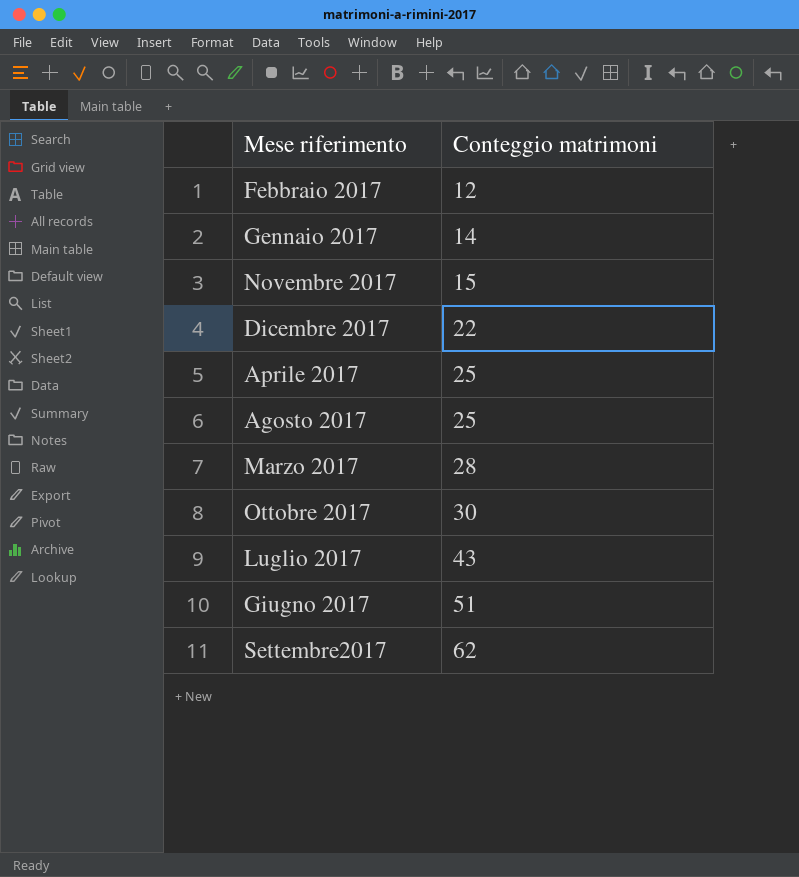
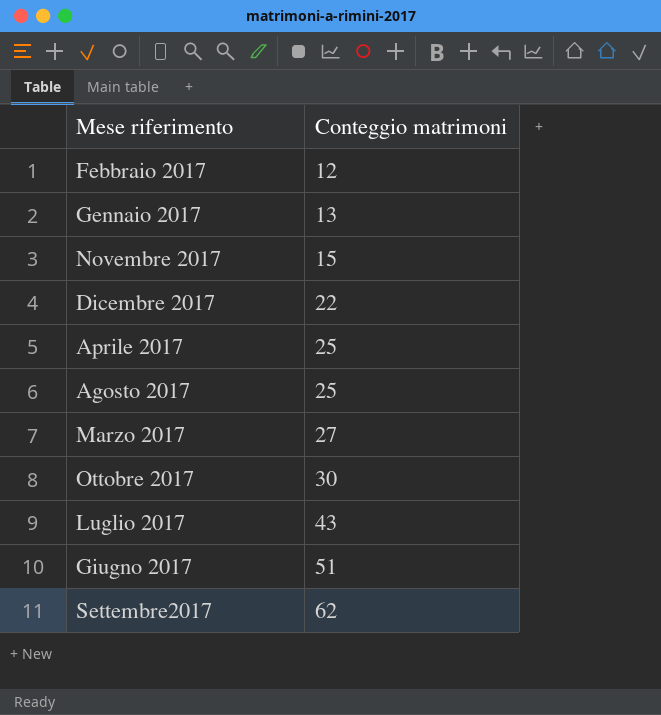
Gennaio 2017 | Conteggio matrimoni: 14 -> 13
Marzo 2017 | Conteggio matrimoni: 28 -> 27

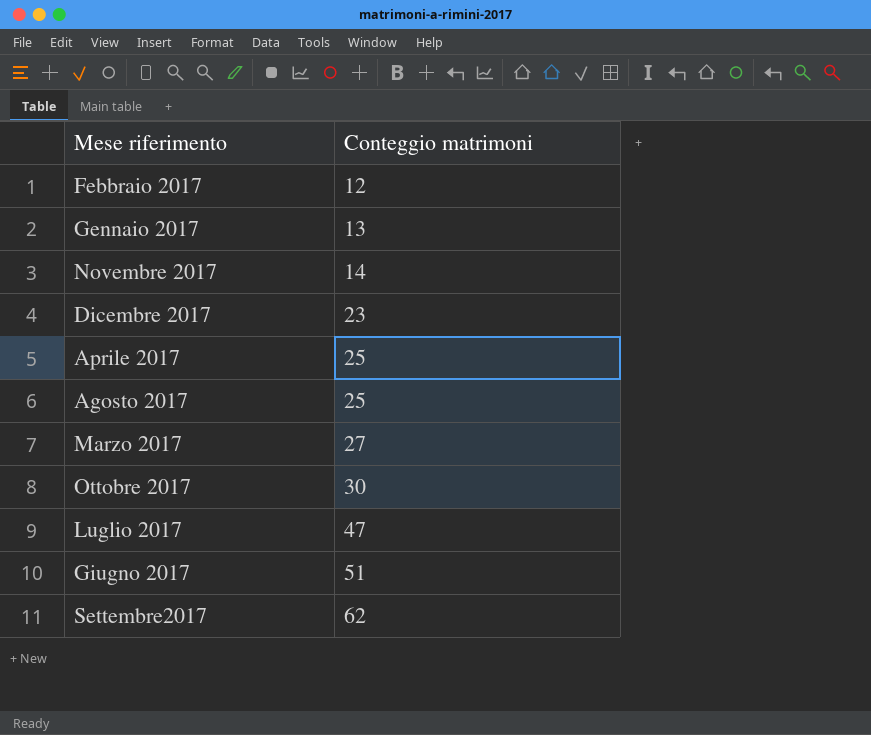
Novembre 2017 | Conteggio matrimoni: 15 -> 14
Dicembre 2017 | Conteggio matrimoni: 22 -> 23
Luglio 2017 | Conteggio matrimoni: 43 -> 47

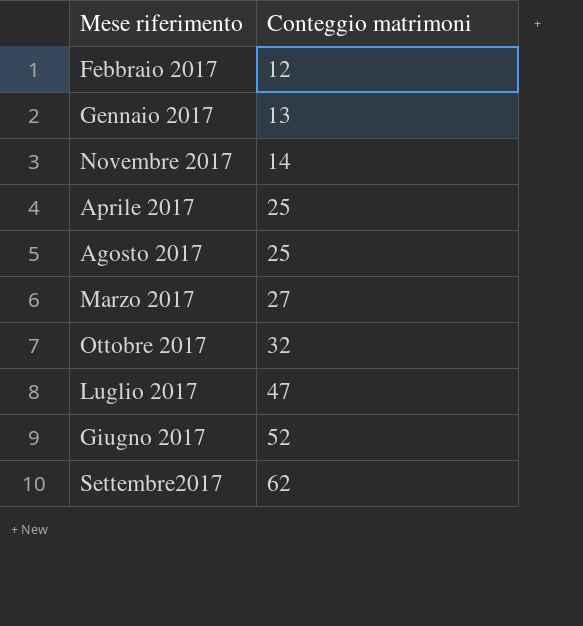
row Dicembre 2017: 23 -> none
Ottobre 2017 | Conteggio matrimoni: 30 -> 32
Giugno 2017 | Conteggio matrimoni: 51 -> 52

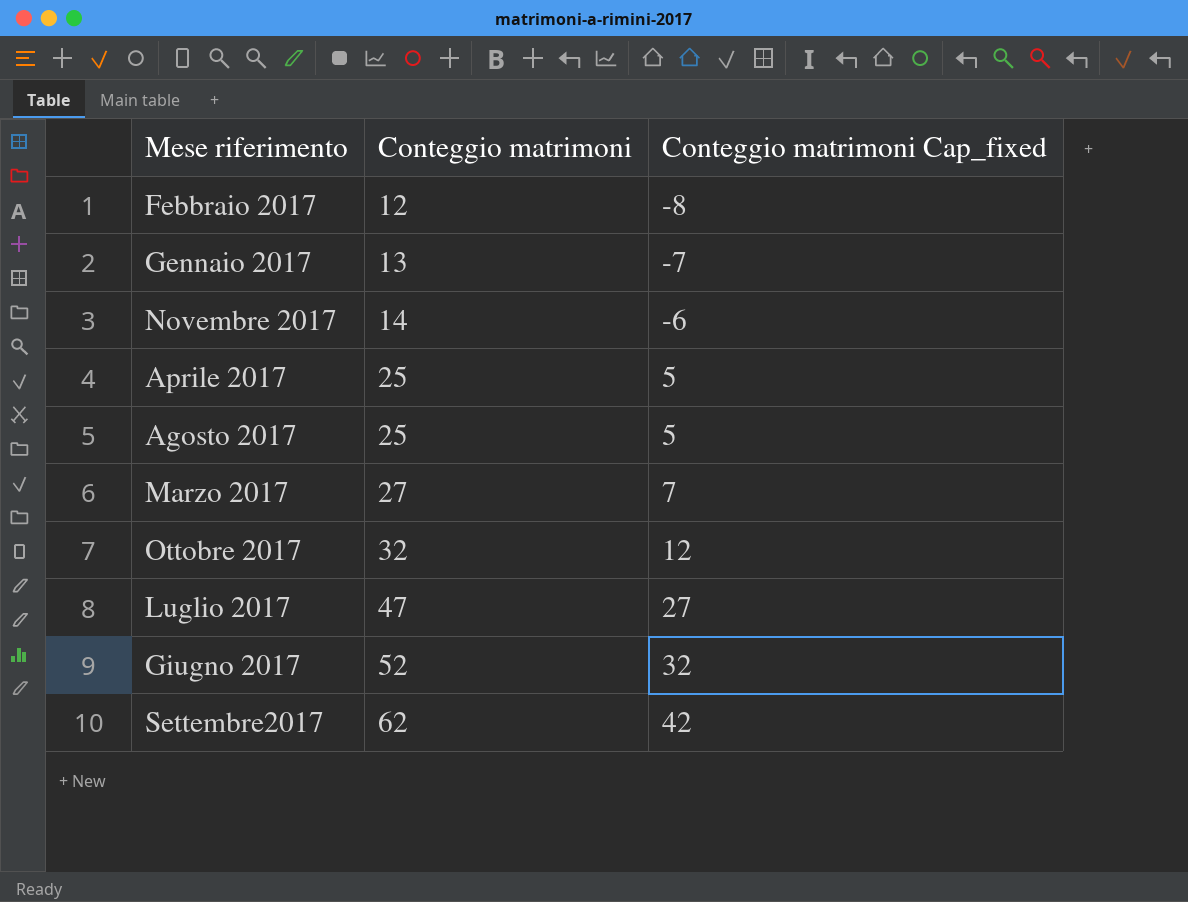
column Conteggio matrimoni Cap_fixed | formula: none -> [Conteggio matrimoni] - 20

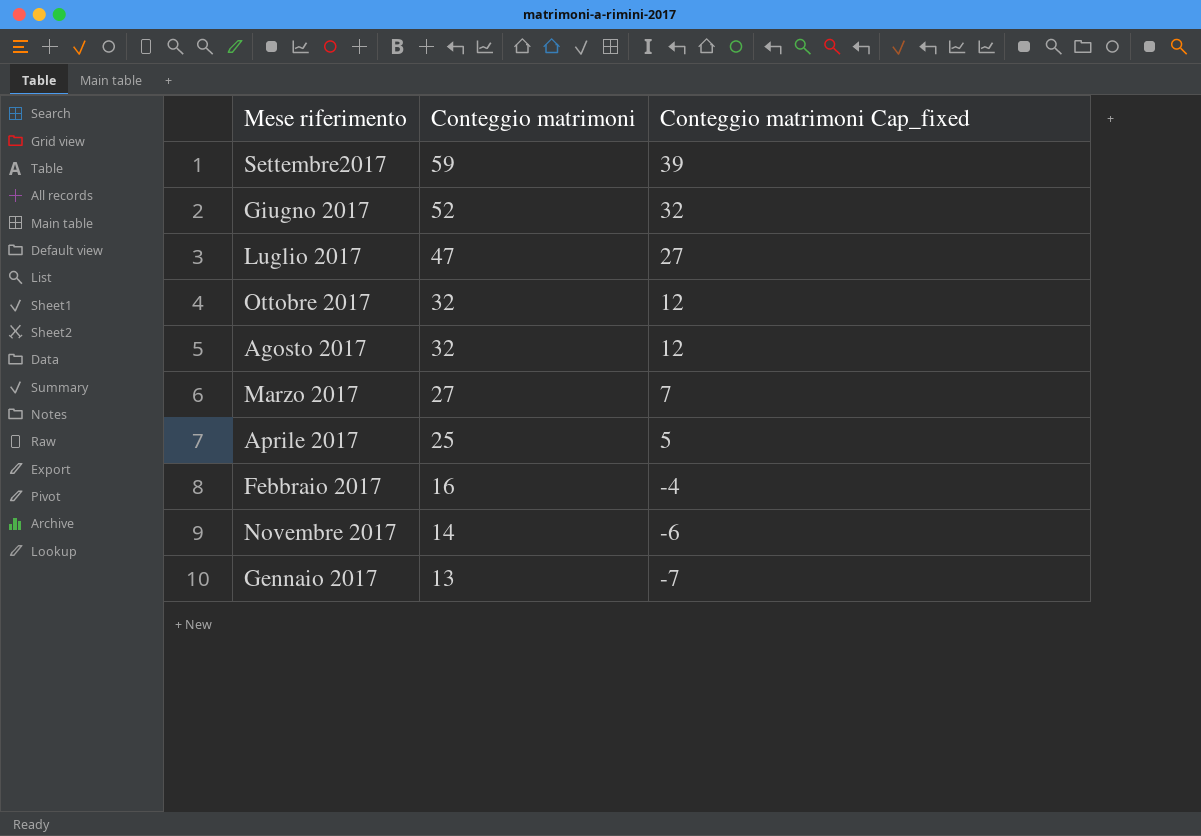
row order: Conteggio matrimoni ascending -> Conteggio matrimoni descending
Settembre2017 | Conteggio matrimoni: 62 -> 59
Settembre2017 | Conteggio matrimoni Cap_fixed: 42 -> 39
Agosto 2017 | Conteggio matrimoni: 25 -> 32
Agosto 2017 | Conteggio matrimoni Cap_fixed: 5 -> 12
Febbraio 2017 | Conteggio matrimoni: 12 -> 16
Febbraio 2017 | Conteggio matrimoni Cap_fixed: -8 -> -4

